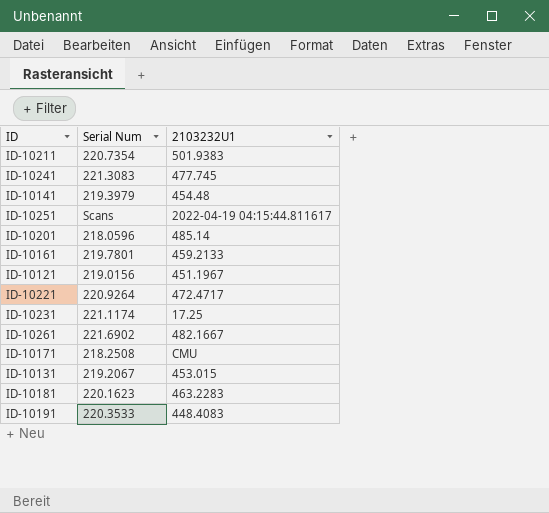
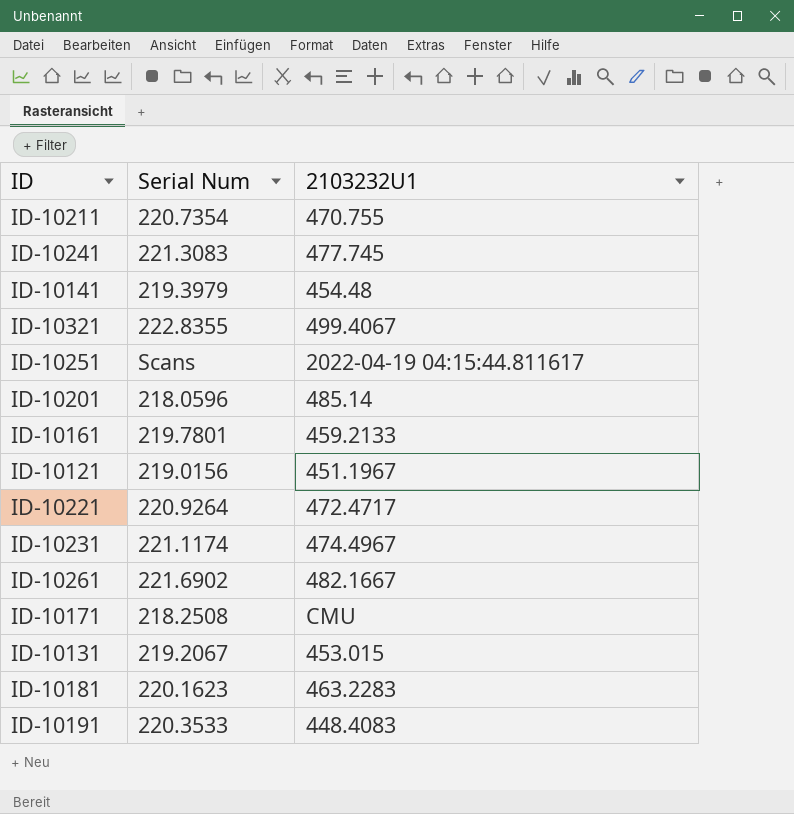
ID-10211 | 2103232U1: 501.9383 -> 470.755
row ID-10321: none -> 222.8355 | 499.4067
ID-10231 | 2103232U1: 17.25 -> 474.4967

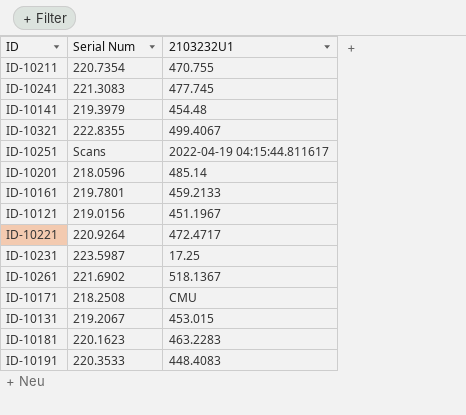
ID-10231 | Serial Num: 221.1174 -> 223.5987
ID-10231 | 2103232U1: 474.4967 -> 17.25
ID-10261 | 2103232U1: 482.1667 -> 518.1367

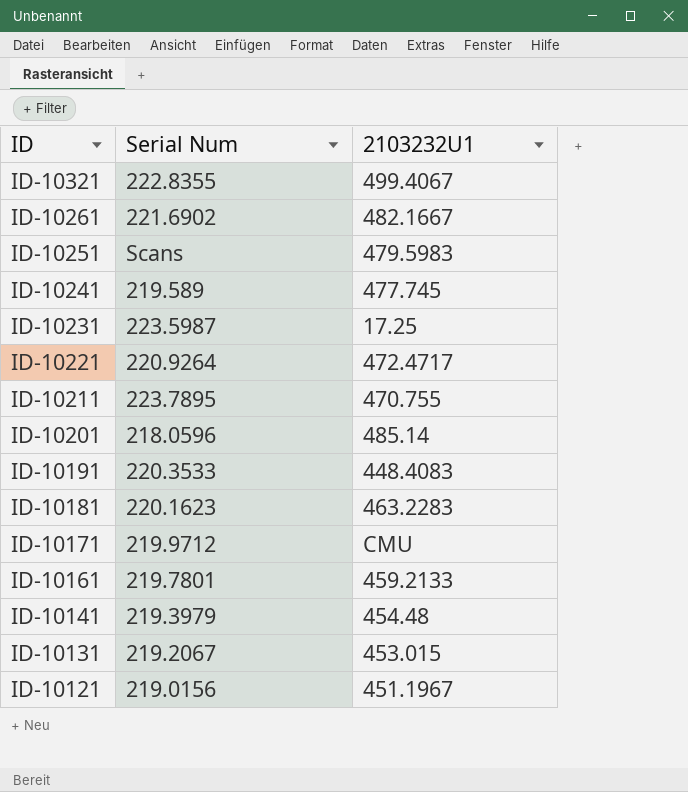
row order: none -> ID descending
ID-10261 | 2103232U1: 518.1367 -> 482.1667
ID-10251 | 2103232U1: 2022-04-19 04:15:44.811617 -> 479.5983
ID-10241 | Serial Num: 221.3083 -> 219.589
ID-10211 | Serial Num: 220.7354 -> 223.7895
ID-10171 | Serial Num: 218.2508 -> 219.9712

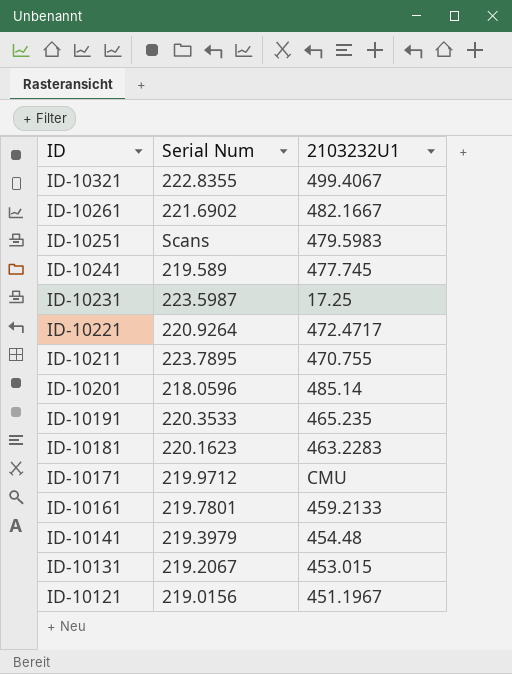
ID-10191 | 2103232U1: 448.4083 -> 465.235

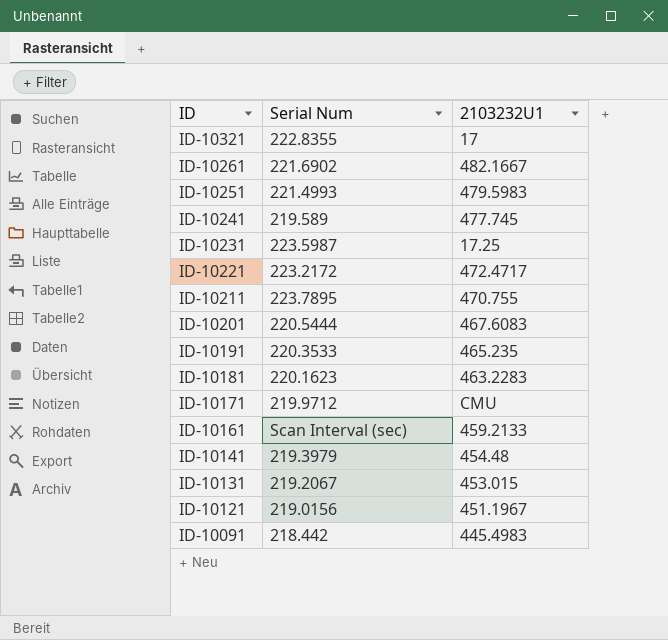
ID-10321 | 2103232U1: 499.4067 -> 17
ID-10251 | Serial Num: Scans -> 221.4993
ID-10221 | Serial Num: 220.9264 -> 223.2172
ID-10201 | Serial Num: 218.0596 -> 220.5444
ID-10201 | 2103232U1: 485.14 -> 467.6083
ID-10161 | Serial Num: 219.7801 -> Scan Interval (sec)
row ID-10091: none -> 218.442 | 445.4983

